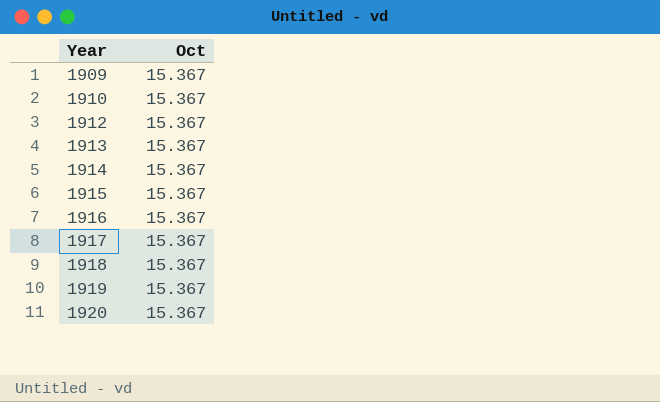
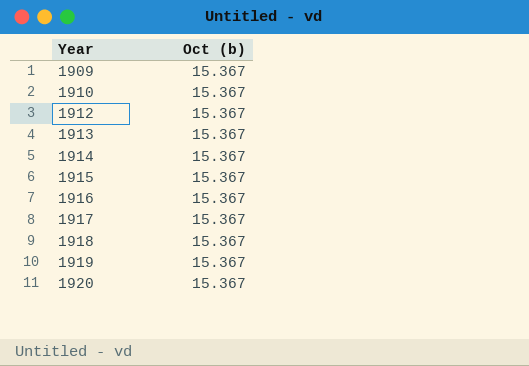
column name: Oct -> Oct (b)

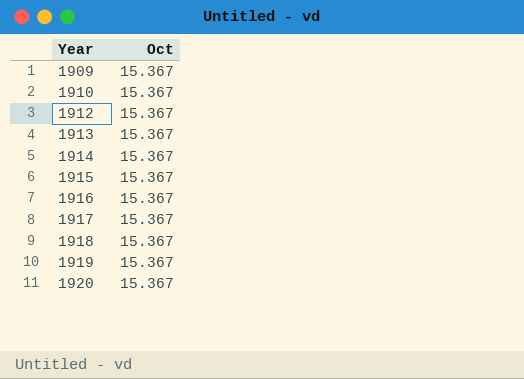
column name: Oct (b) -> Oct

